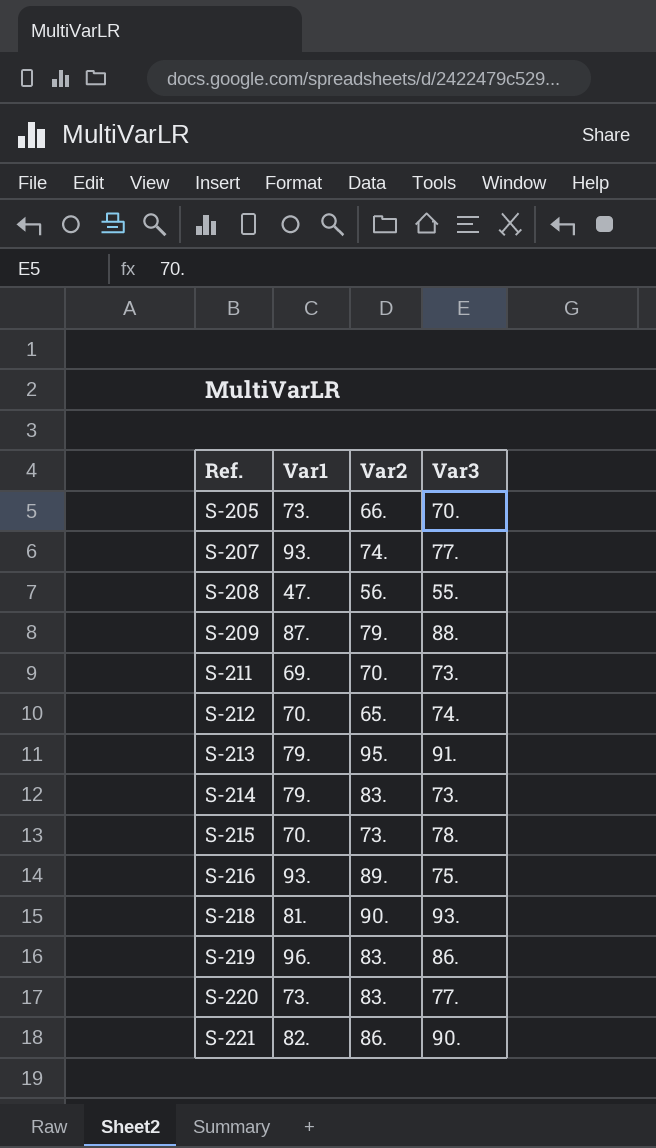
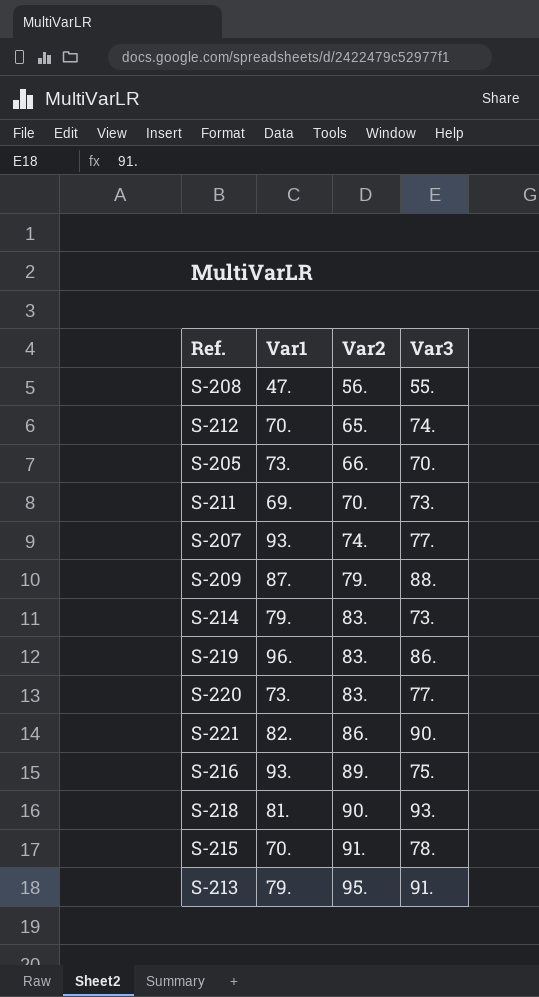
row order: Ref. ascending -> Var2 ascending
S-215 | Var2: 73. -> 91.

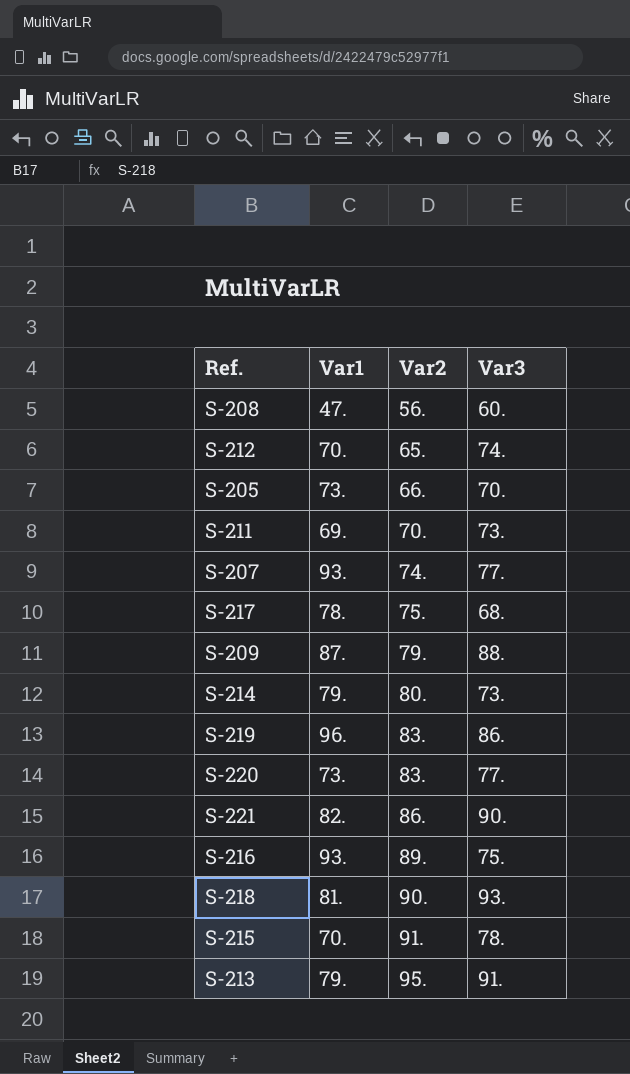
S-208 | Var3: 55. -> 60.
row S-217: none -> 78. | 75. | 68.
S-214 | Var2: 83. -> 80.

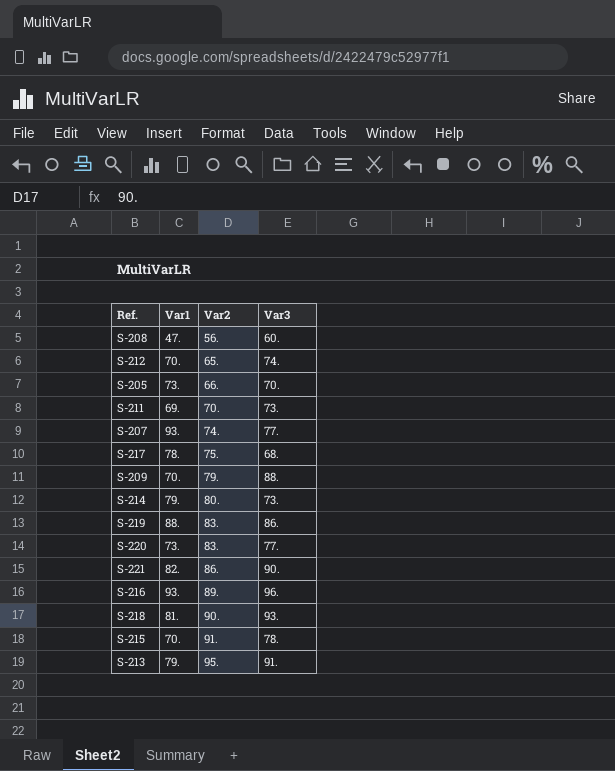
S-209 | Var1: 87. -> 70.
S-219 | Var1: 96. -> 88.
S-216 | Var3: 75. -> 96.

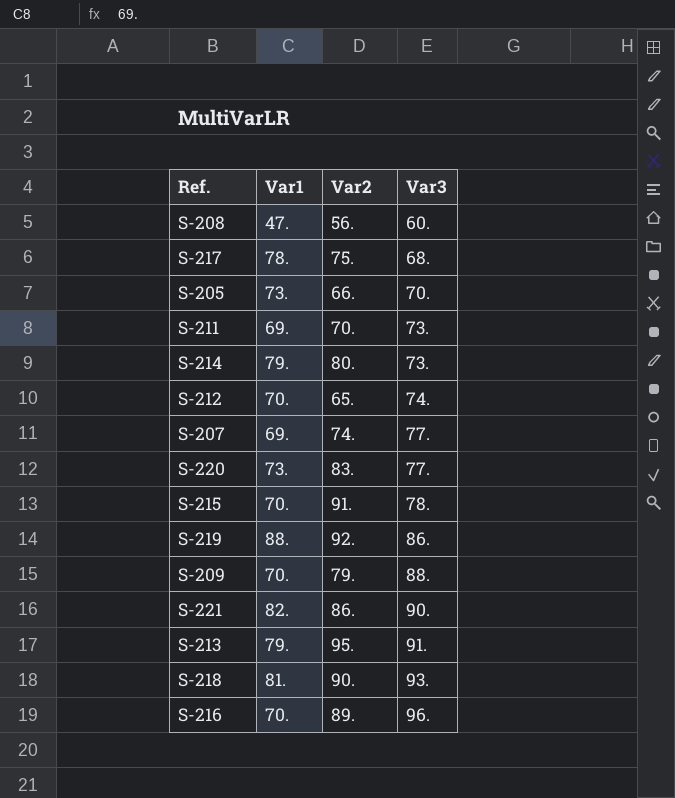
row order: Var2 ascending -> Var3 ascending
S-207 | Var1: 93. -> 69.
S-219 | Var2: 83. -> 92.
S-216 | Var1: 93. -> 70.

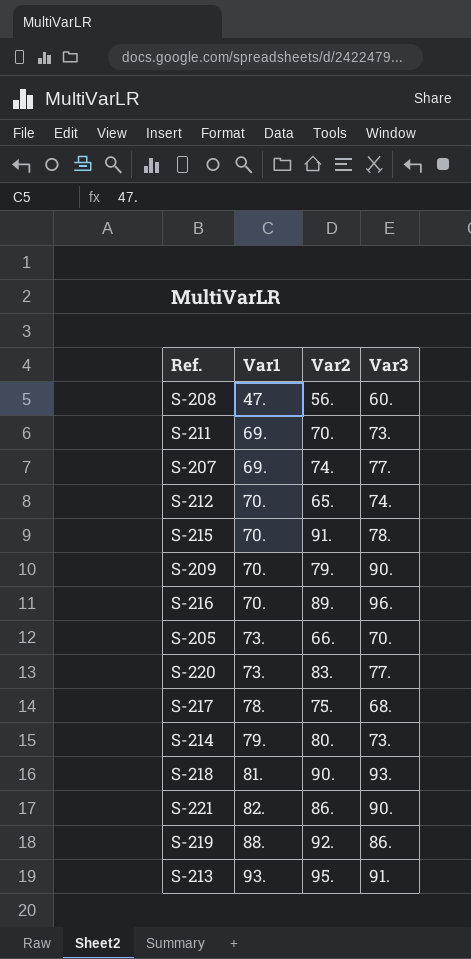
row order: Var3 ascending -> Var1 ascending
S-209 | Var3: 88. -> 90.
S-213 | Var1: 79. -> 93.

